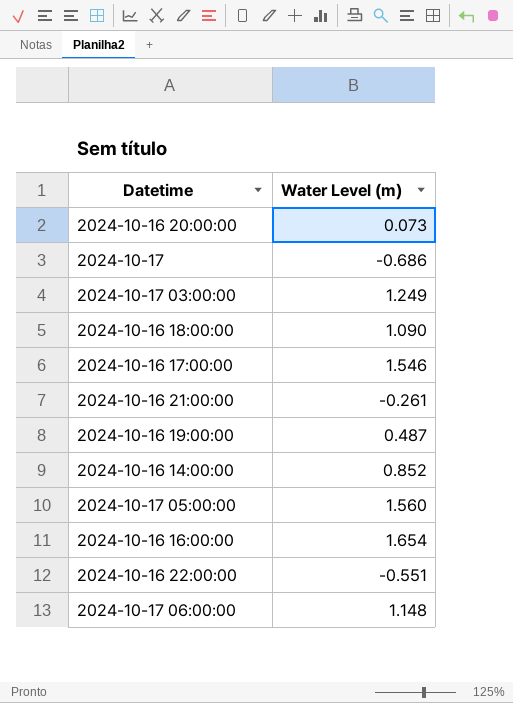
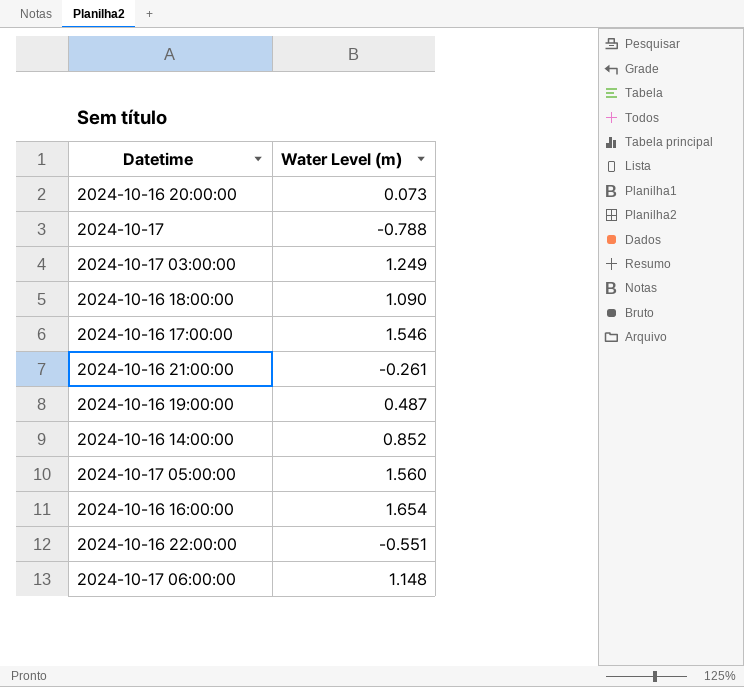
2024-10-17 | Water Level (m): -0.686 -> -0.788

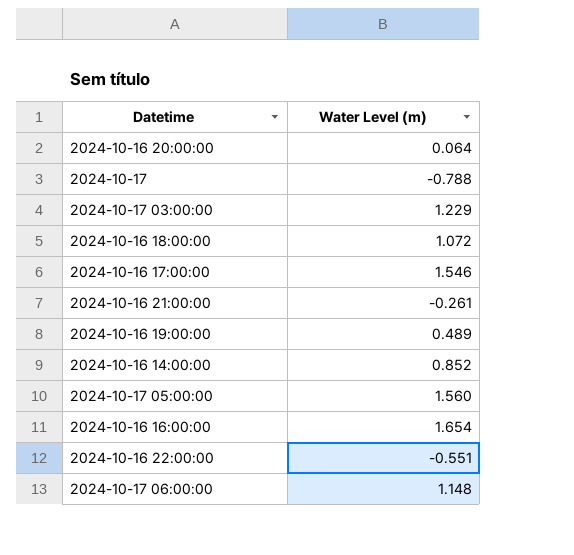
2024-10-16 20:00:00 | Water Level (m): 0.073 -> 0.064
2024-10-17 03:00:00 | Water Level (m): 1.249 -> 1.229
2024-10-16 18:00:00 | Water Level (m): 1.090 -> 1.072
2024-10-16 19:00:00 | Water Level (m): 0.487 -> 0.489

